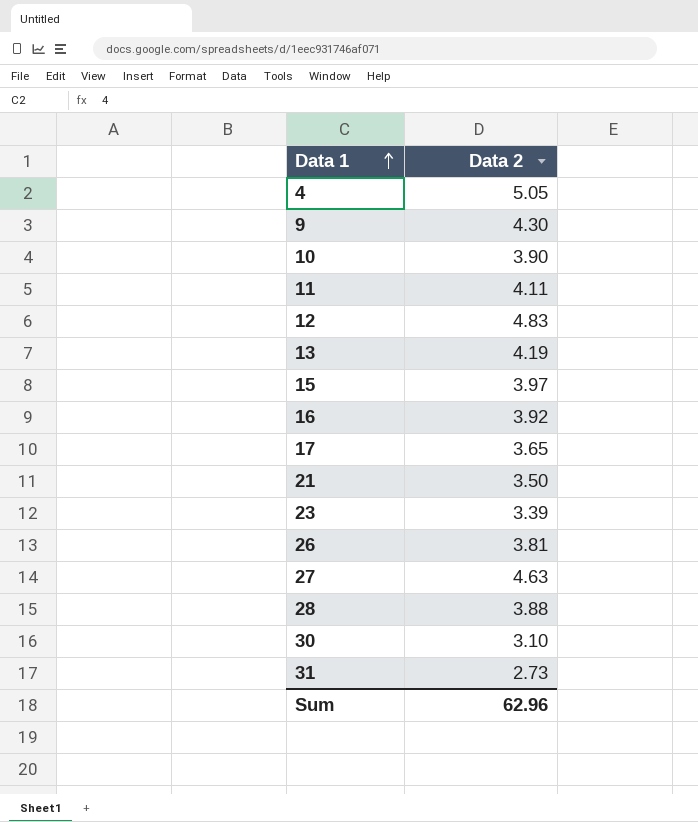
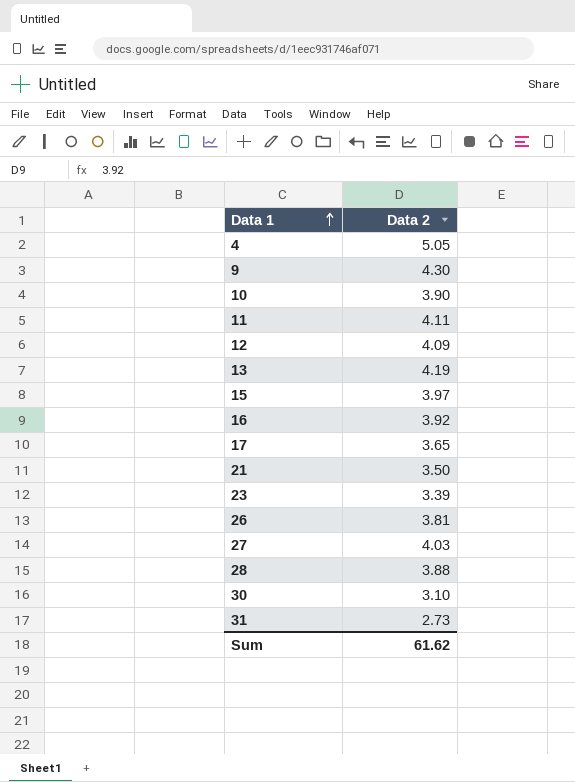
12 | Data 2: 4.83 -> 4.09
27 | Data 2: 4.63 -> 4.03
Sum | Data 2: 62.96 -> 61.62

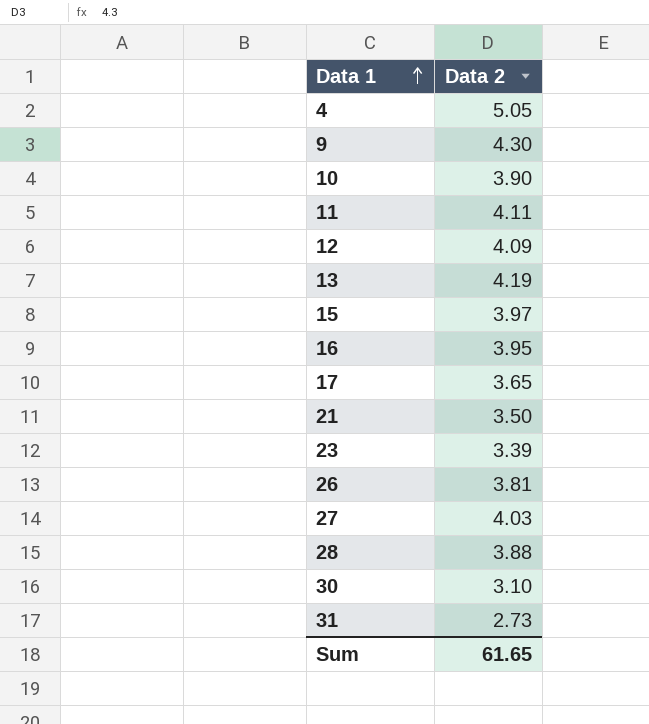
16 | Data 2: 3.92 -> 3.95
Sum | Data 2: 61.62 -> 61.65

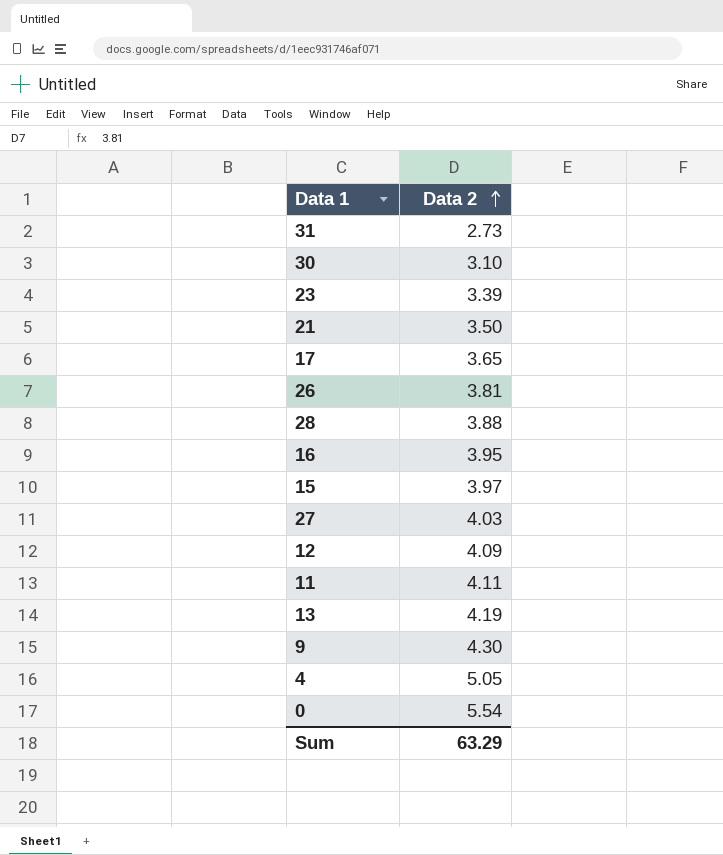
row order: Data 1 ascending -> Data 2 ascending
row 10: 3.90 -> none
row 0: none -> 5.54
Sum | Data 2: 61.65 -> 63.29

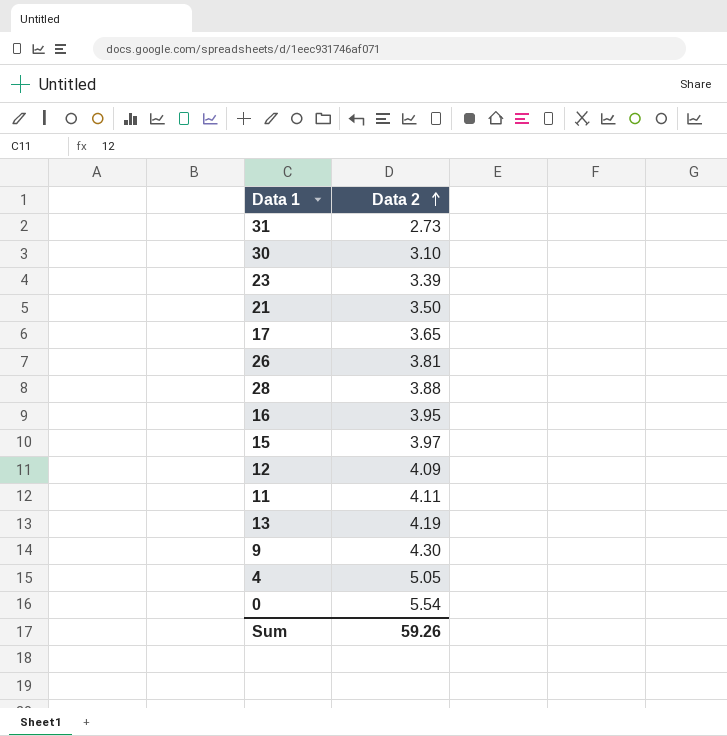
row 27: 4.03 -> none
Sum | Data 2: 63.29 -> 59.26

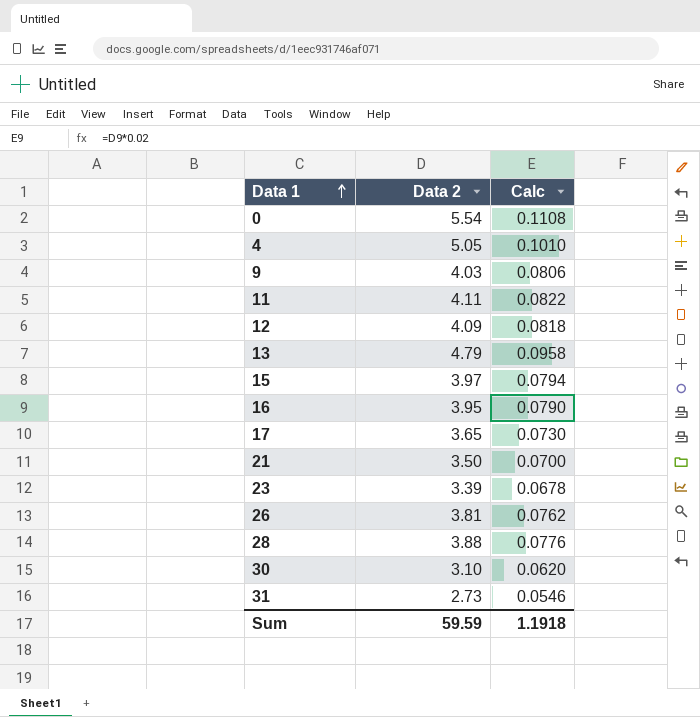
row order: Data 2 ascending -> Data 1 ascending
column Calc | formula: none -> [Data 2] * 0.02
9 | Data 2: 4.30 -> 4.03
13 | Data 2: 4.19 -> 4.79
Sum | Data 2: 59.26 -> 59.59

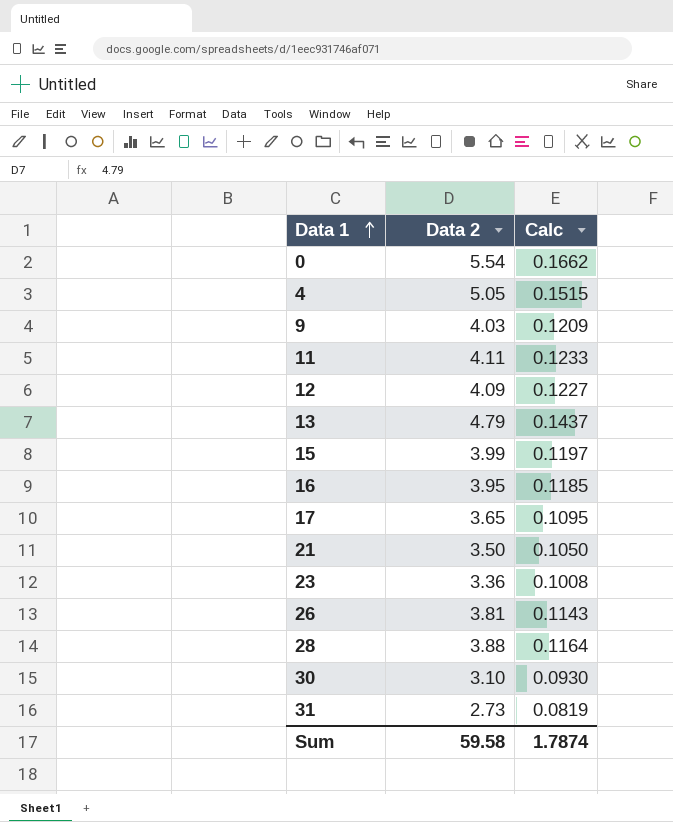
column Calc | formula: [Data 2] * 0.02 -> [Data 2] * 0.03
15 | Data 2: 3.97 -> 3.99
23 | Data 2: 3.39 -> 3.36
Sum | Data 2: 59.59 -> 59.58
Sum | Calc: 1.1918 -> 1.7874

